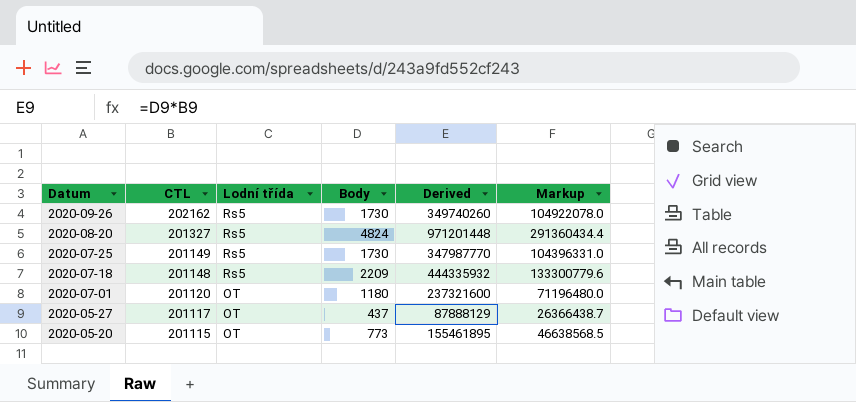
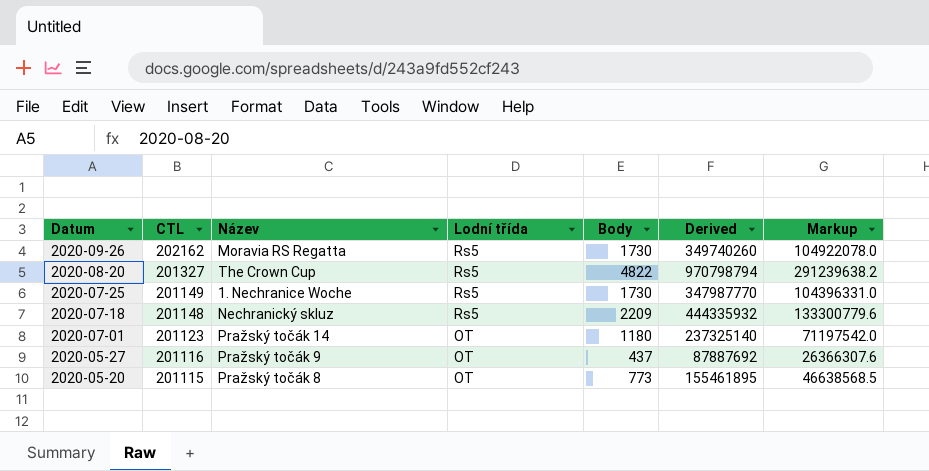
column Název | position: none -> 3
2020-08-20 | Body: 4824 -> 4822
2020-08-20 | Derived: 971201448 -> 970798794
2020-08-20 | Markup: 291360434.4 -> 291239638.2
2020-07-01 | CTL: 201120 -> 201123
2020-07-01 | Derived: 237321600 -> 237325140
2020-07-01 | Markup: 71196480.0 -> 71197542.0
2020-05-27 | CTL: 201117 -> 201116
2020-05-27 | Derived: 87888129 -> 87887692
2020-05-27 | Markup: 26366438.7 -> 26366307.6

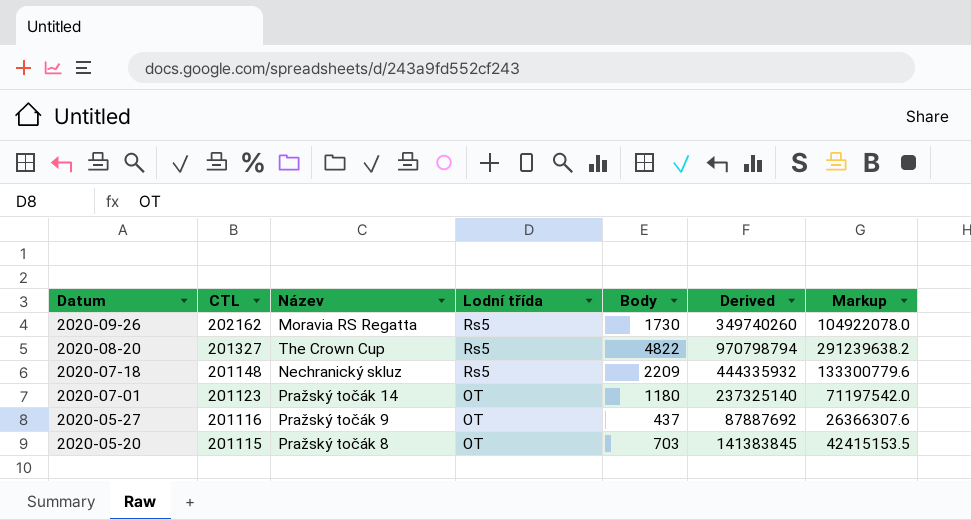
row 2020-07-25: 201149 | 1. Nechranice Woche | Rs5 | 1730 | 347987770 | 104396331.0 -> none
2020-05-20 | Body: 773 -> 703
2020-05-20 | Derived: 155461895 -> 141383845
2020-05-20 | Markup: 46638568.5 -> 42415153.5

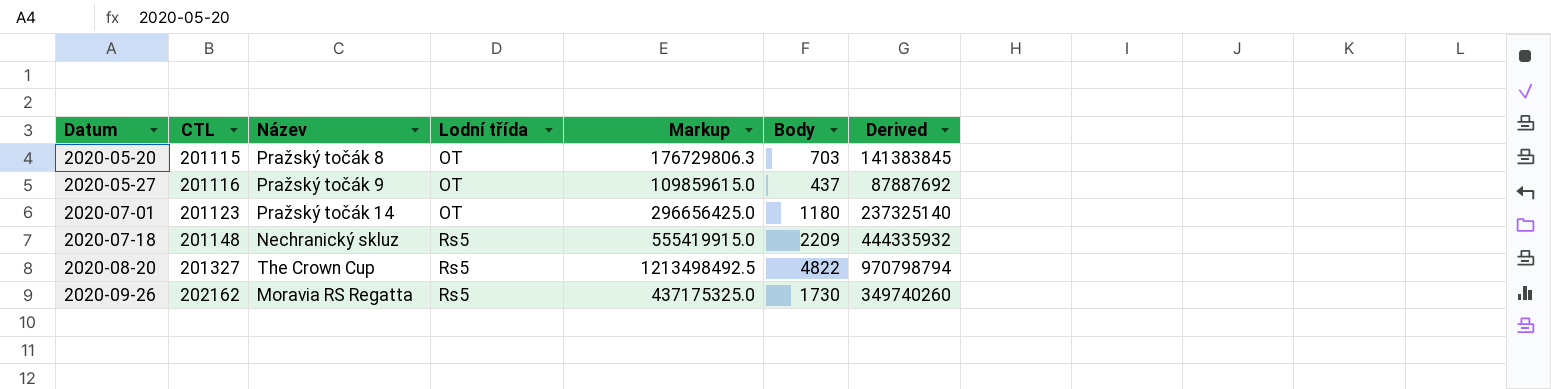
row order: Datum descending -> Datum ascending
column Markup | formula: [Derived] * 0.3 -> [Derived] * 1.25
column Markup | position: 7 -> 5

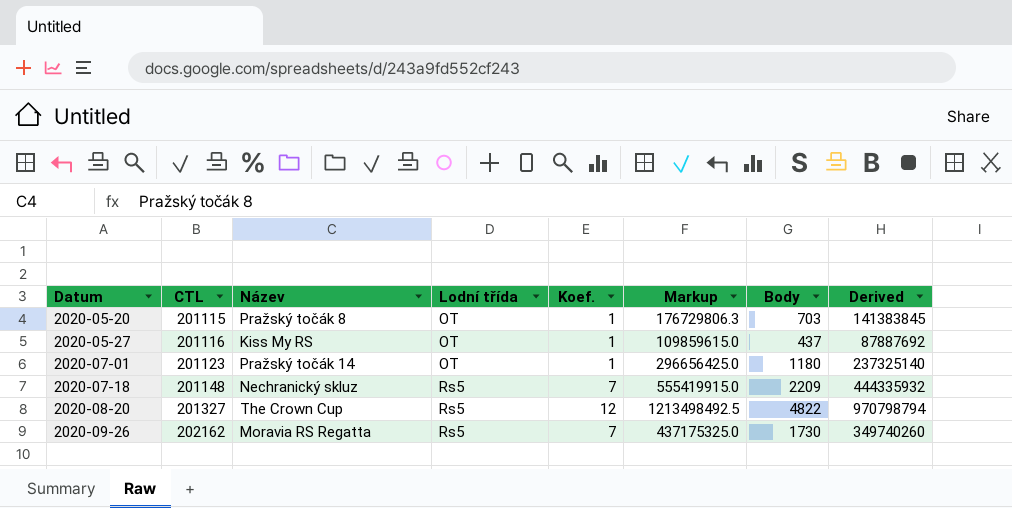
column Koef. | position: none -> 5
2020-05-27 | Název: Pražský točák 9 -> Kiss My RS

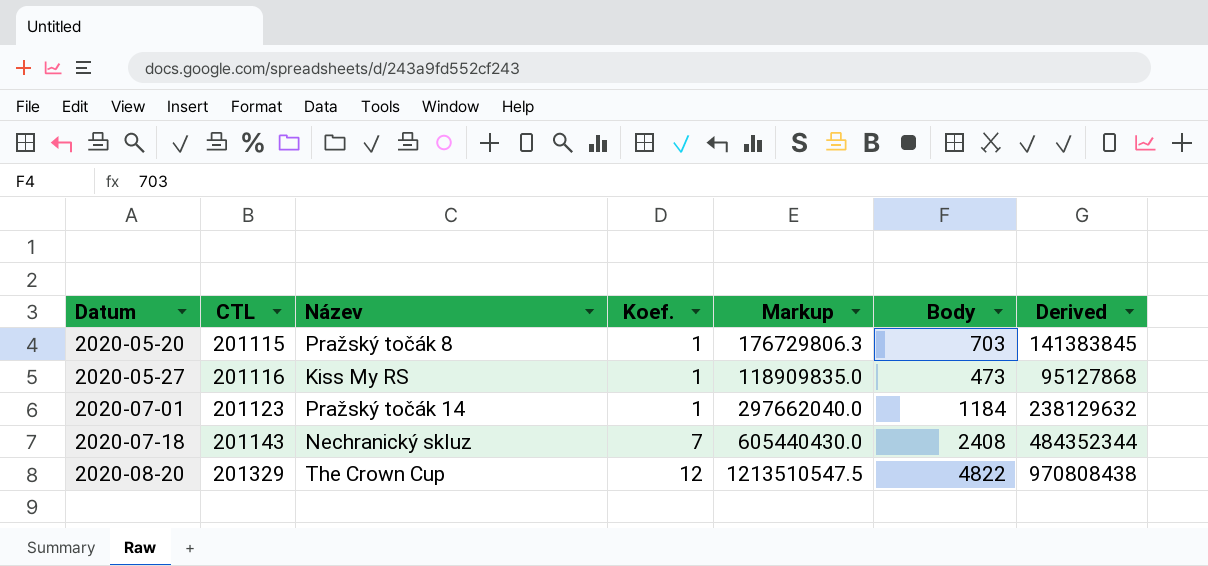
column Lodní třída | position: 4 -> none
row 2020-09-26: 202162 | Moravia RS Regatta | Rs5 | 7 | 437175325.0 | 1730 | 349740260 -> none
2020-05-27 | Markup: 109859615.0 -> 118909835.0
2020-05-27 | Body: 437 -> 473
2020-05-27 | Derived: 87887692 -> 95127868
2020-07-01 | Markup: 296656425.0 -> 297662040.0
2020-07-01 | Body: 1180 -> 1184
2020-07-01 | Derived: 237325140 -> 238129632
2020-07-18 | CTL: 201148 -> 201143
2020-07-18 | Markup: 555419915.0 -> 605440430.0
2020-07-18 | Body: 2209 -> 2408
2020-07-18 | Derived: 444335932 -> 484352344
2020-08-20 | CTL: 201327 -> 201329
2020-08-20 | Markup: 1213498492.5 -> 1213510547.5
2020-08-20 | Derived: 970798794 -> 970808438

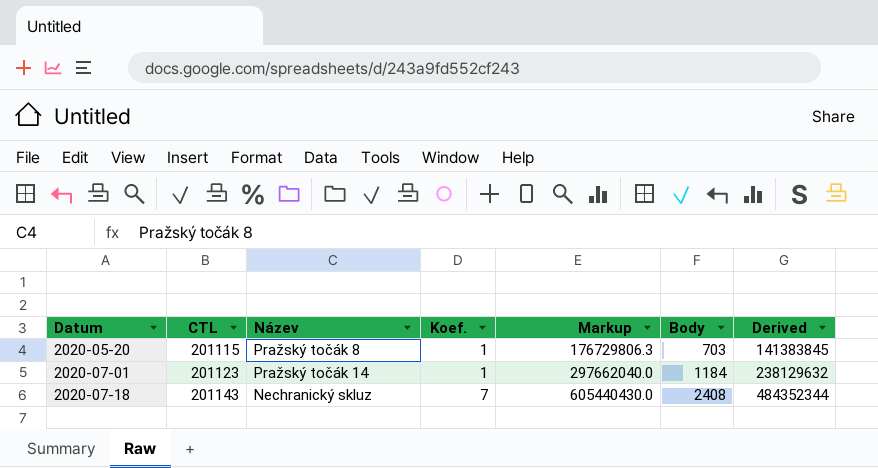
row 2020-05-27: 201116 | Kiss My RS | 1 | 118909835.0 | 473 | 95127868 -> none
row 2020-08-20: 201329 | The Crown Cup | 12 | 1213510547.5 | 4822 | 970808438 -> none

